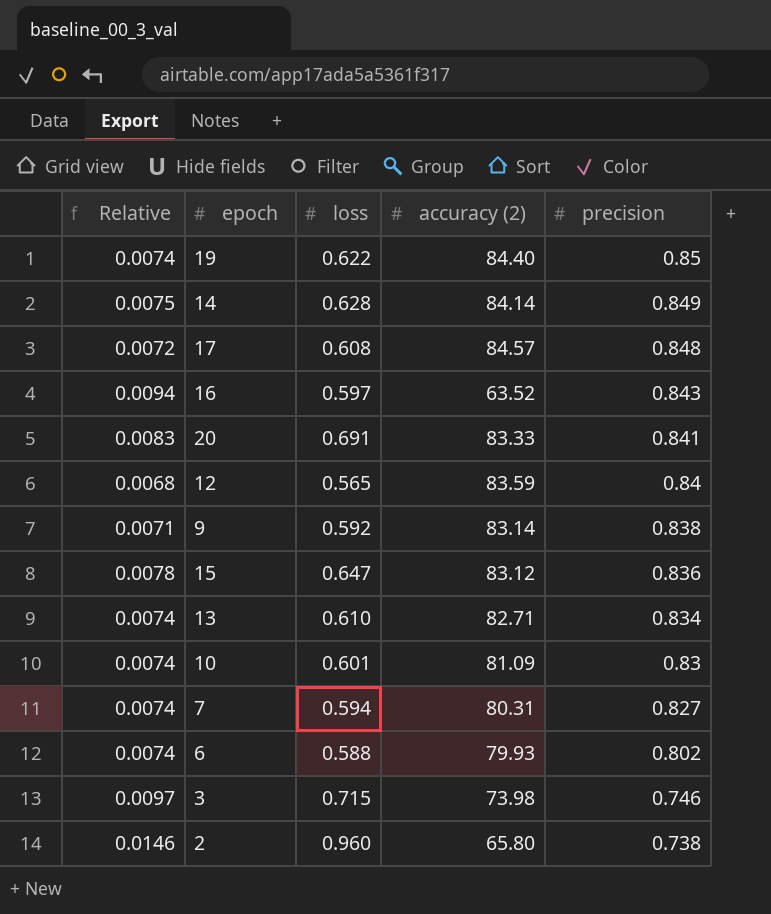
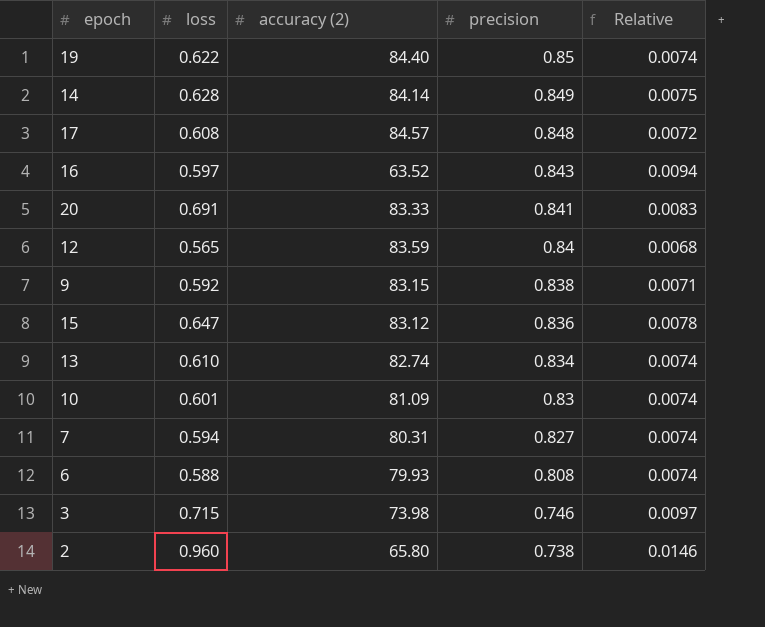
column Relative | position: 1 -> 5
9 | accuracy (2): 83.14 -> 83.15
13 | accuracy (2): 82.71 -> 82.74
6 | precision: 0.802 -> 0.808

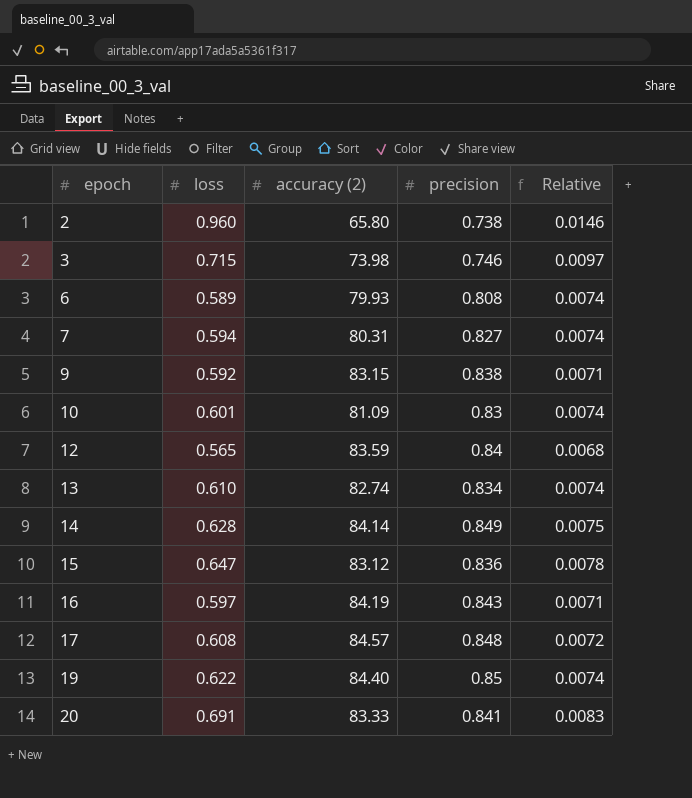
row order: precision descending -> epoch ascending
6 | loss: 0.588 -> 0.589
16 | accuracy (2): 63.52 -> 84.19
16 | Relative: 0.0094 -> 0.0071

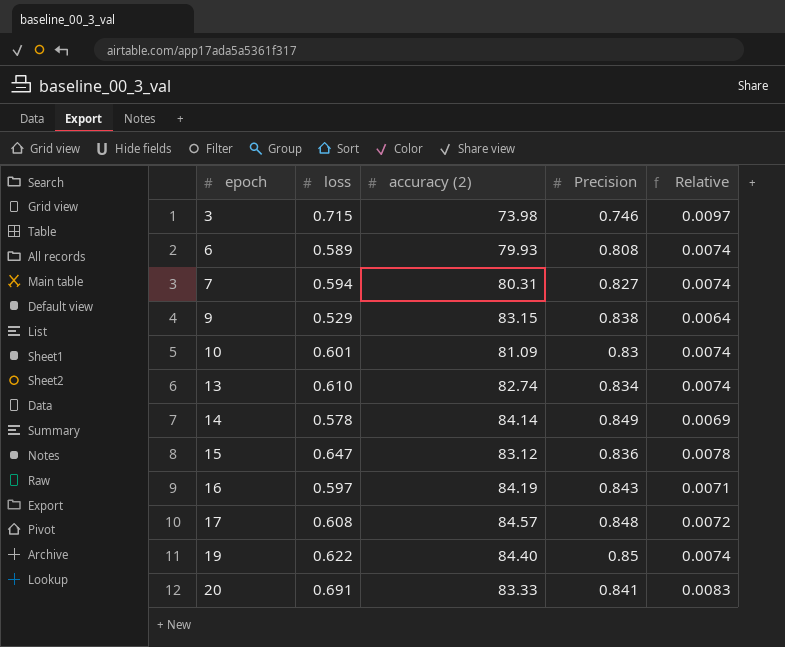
column name: precision -> Precision
row 2: 0.960 | 65.80 | 0.738 | 0.0146 -> none
row 12: 0.565 | 83.59 | 0.84 | 0.0068 -> none
9 | loss: 0.592 -> 0.529
9 | Relative: 0.0071 -> 0.0064
14 | loss: 0.628 -> 0.578
14 | Relative: 0.0075 -> 0.0069

